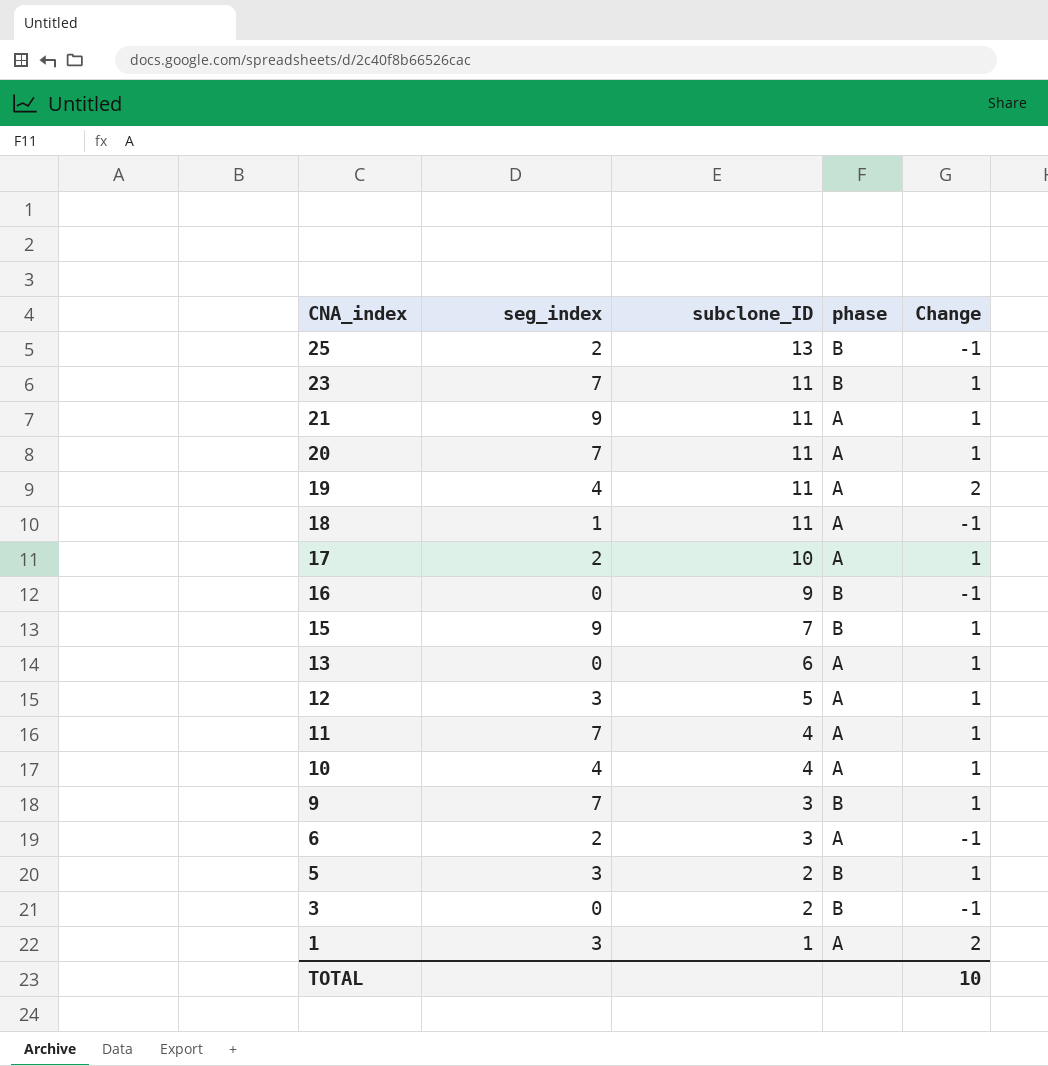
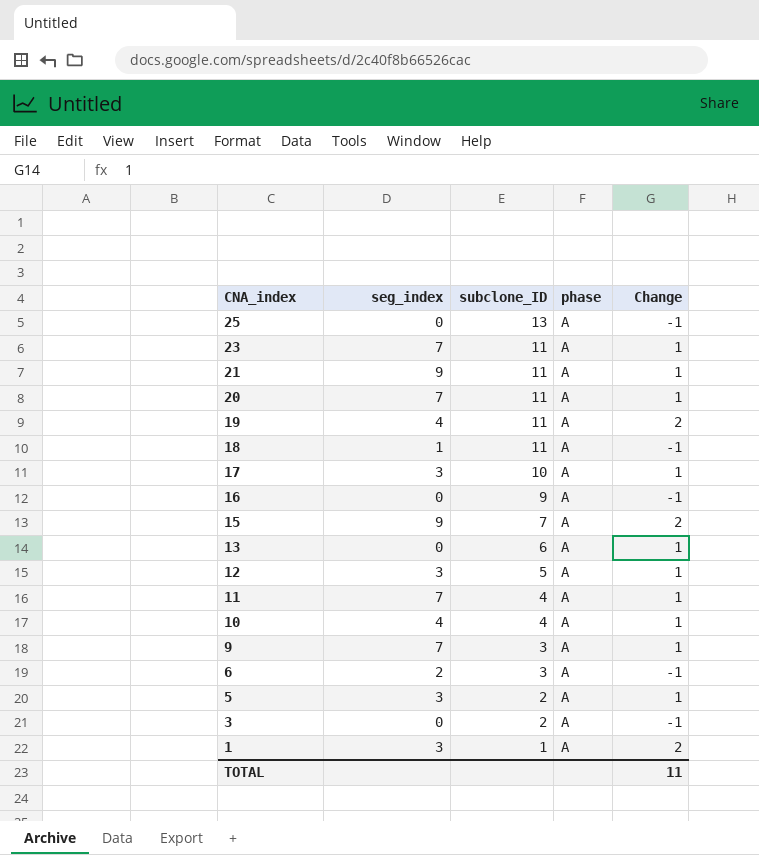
25 | seg_index: 2 -> 0
25 | phase: B -> A
23 | phase: B -> A
17 | seg_index: 2 -> 3
16 | phase: B -> A
15 | phase: B -> A
15 | Change: 1 -> 2
9 | phase: B -> A
5 | phase: B -> A
3 | phase: B -> A
TOTAL | Change: 10 -> 11

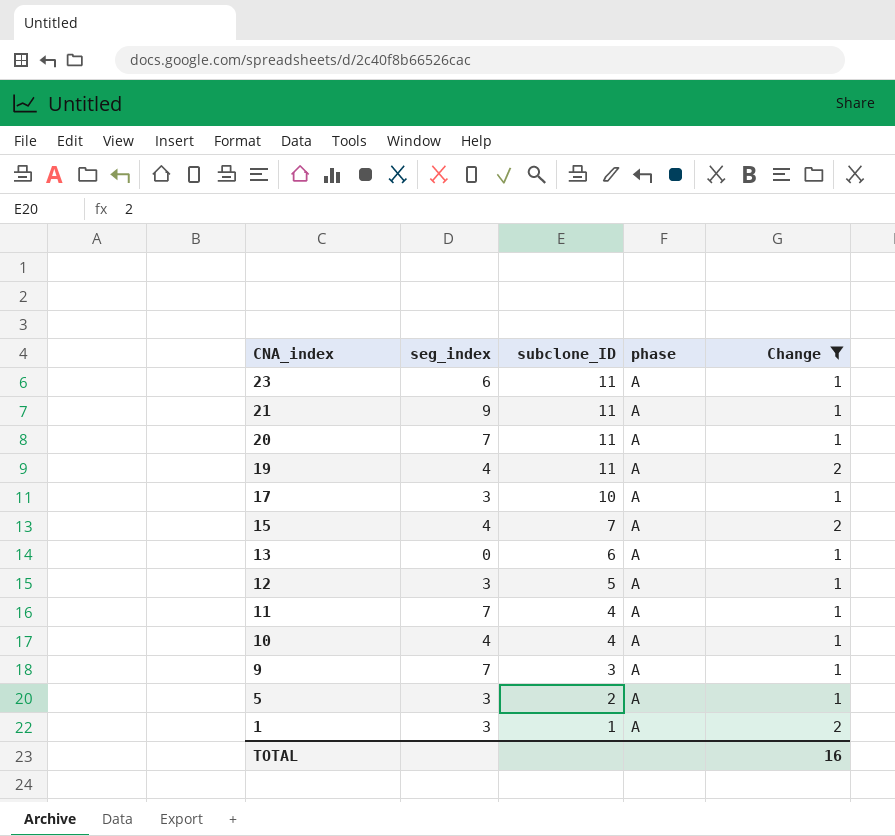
filter: none -> Change != -1
23 | seg_index: 7 -> 6
15 | seg_index: 9 -> 4
TOTAL | Change: 11 -> 16

